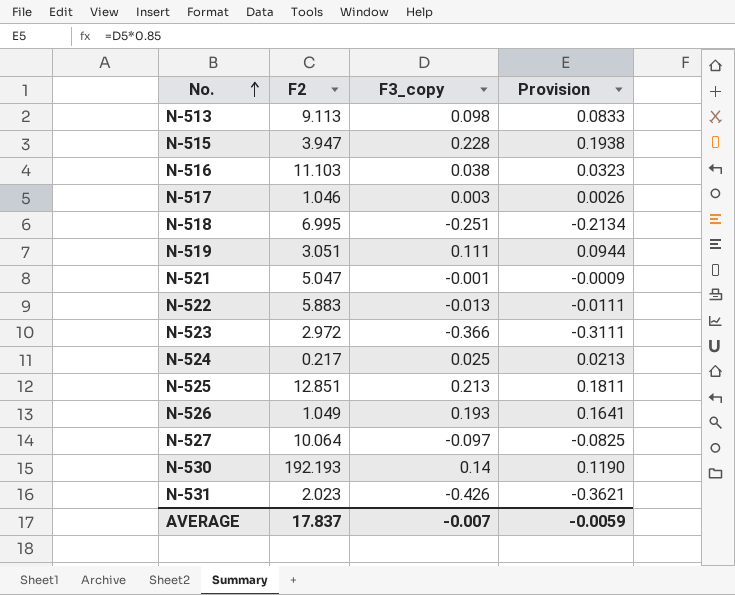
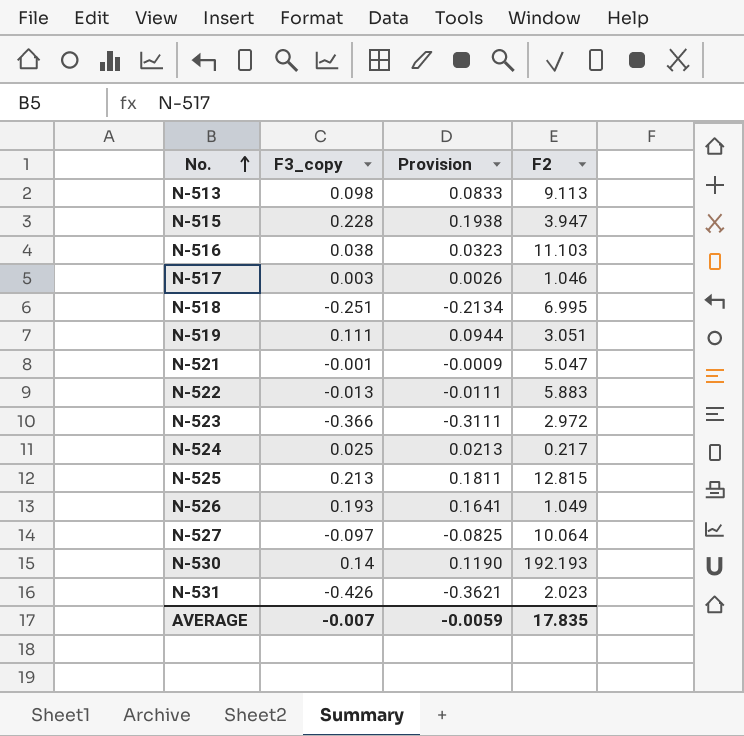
column F2 | position: 2 -> 4
N-525 | F2: 12.851 -> 12.815
AVERAGE | F2: 17.837 -> 17.835

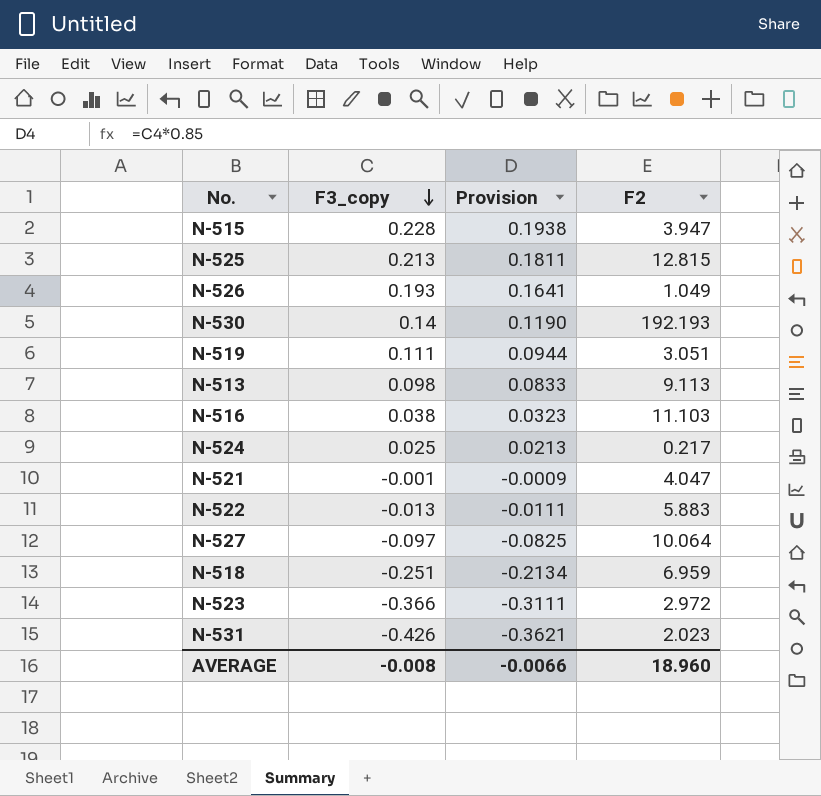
row order: No. ascending -> F3_copy descending
row N-517: 0.003 | 0.0026 | 1.046 -> none
N-521 | F2: 5.047 -> 4.047
N-518 | F2: 6.995 -> 6.959
AVERAGE | F3_copy: -0.007 -> -0.008
AVERAGE | Provision: -0.0059 -> -0.0066
AVERAGE | F2: 17.835 -> 18.960

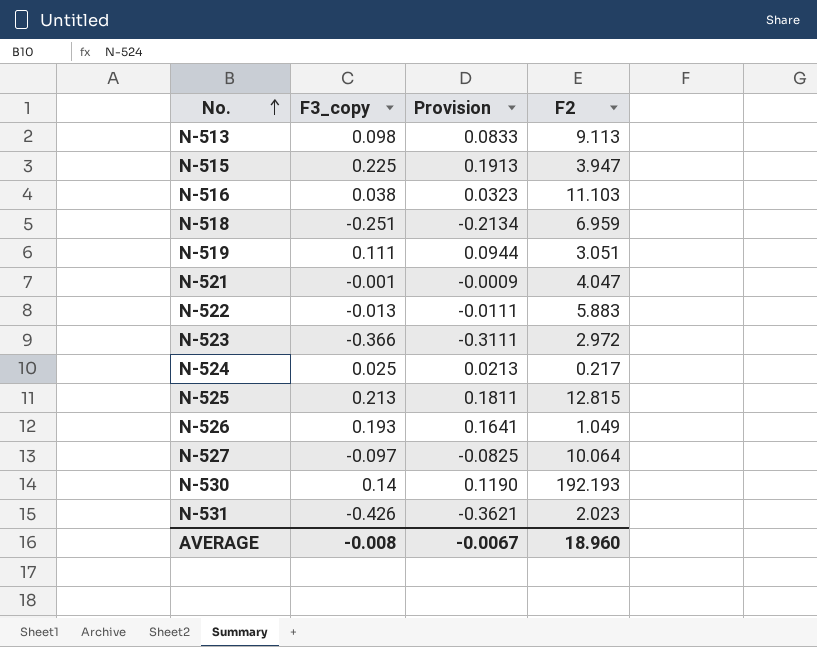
row order: F3_copy descending -> No. ascending
N-515 | F3_copy: 0.228 -> 0.225
N-515 | Provision: 0.1938 -> 0.1913
AVERAGE | Provision: -0.0066 -> -0.0067

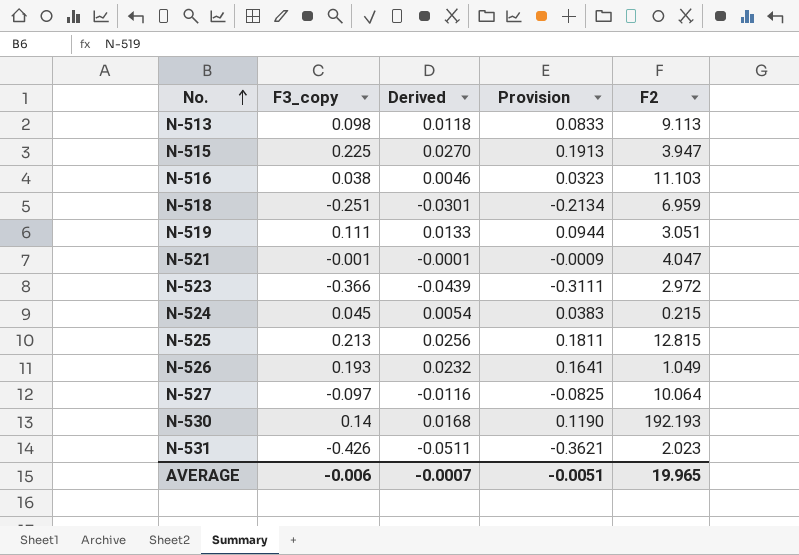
column Derived | formula: none -> [F3_copy] * 0.12
row N-522: -0.013 | -0.0111 | 5.883 -> none
N-524 | F3_copy: 0.025 -> 0.045
N-524 | Provision: 0.0213 -> 0.0383
N-524 | F2: 0.217 -> 0.215
AVERAGE | F3_copy: -0.008 -> -0.006
AVERAGE | Provision: -0.0067 -> -0.0051
AVERAGE | F2: 18.960 -> 19.965

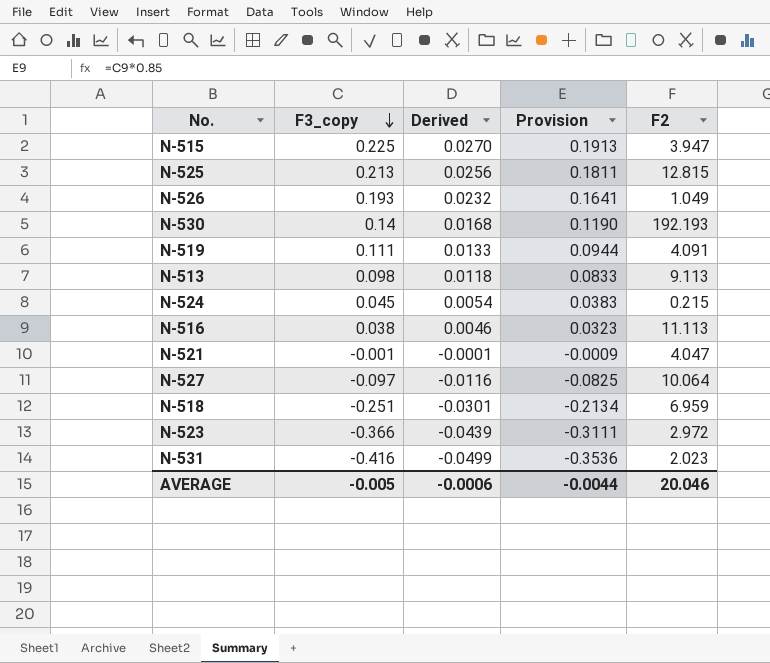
row order: No. ascending -> F3_copy descending
N-519 | F2: 3.051 -> 4.091
N-516 | F2: 11.103 -> 11.113
N-531 | F3_copy: -0.426 -> -0.416
N-531 | Derived: -0.0511 -> -0.0499
N-531 | Provision: -0.3621 -> -0.3536
AVERAGE | F3_copy: -0.006 -> -0.005
AVERAGE | Derived: -0.0007 -> -0.0006
AVERAGE | Provision: -0.0051 -> -0.0044
AVERAGE | F2: 19.965 -> 20.046

